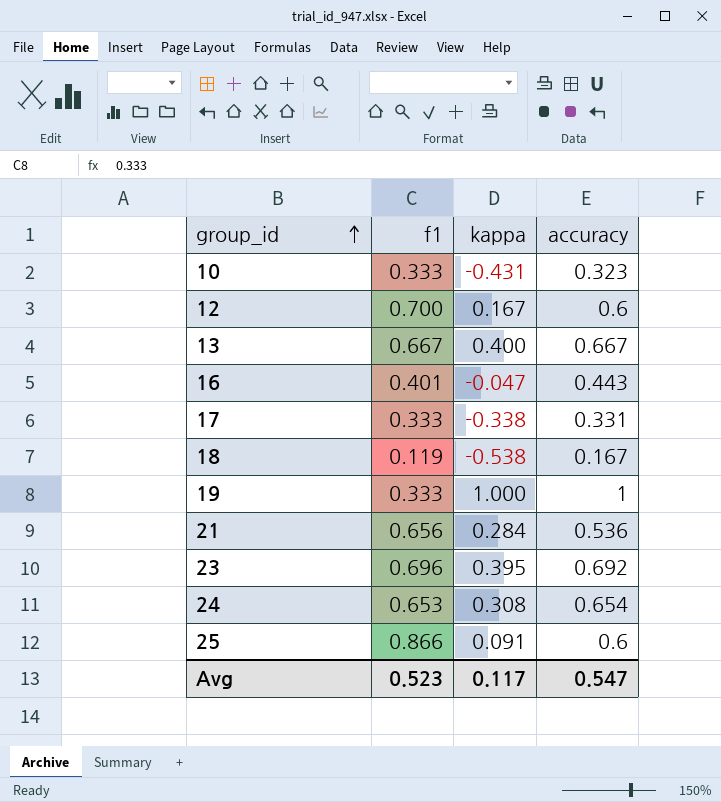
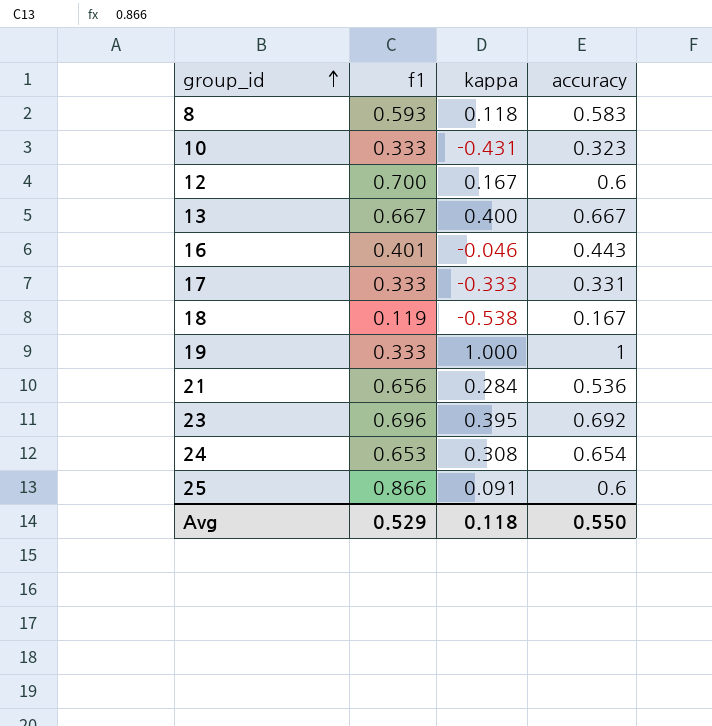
row 8: none -> 0.593 | 0.118 | 0.583
16 | kappa: -0.047 -> -0.046
17 | kappa: -0.338 -> -0.333
Avg | f1: 0.523 -> 0.529
Avg | kappa: 0.117 -> 0.118
Avg | accuracy: 0.547 -> 0.550

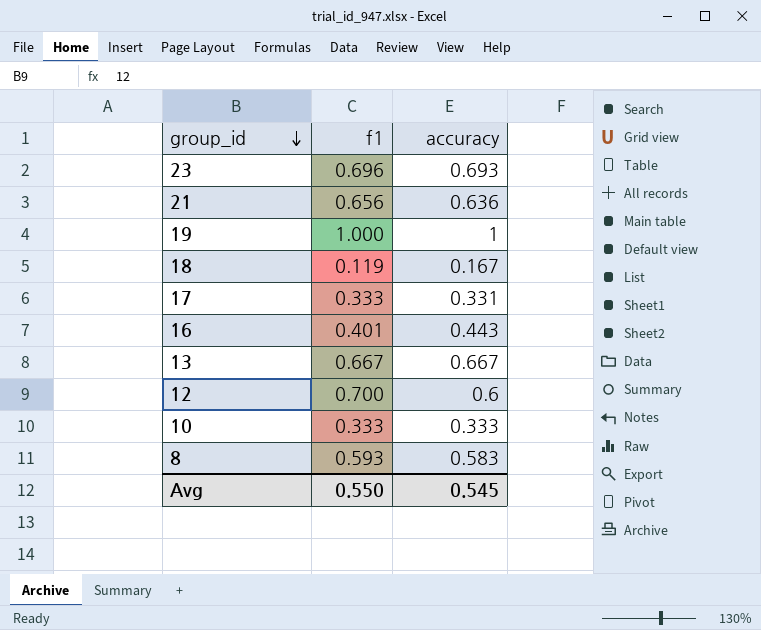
row order: group_id ascending -> group_id descending
column kappa | position: 3 -> none
row 24: 0.653 | 0.308 | 0.654 -> none
row 25: 0.866 | 0.091 | 0.6 -> none
23 | accuracy: 0.692 -> 0.693
21 | accuracy: 0.536 -> 0.636
19 | f1: 0.333 -> 1.000
10 | accuracy: 0.323 -> 0.333
Avg | f1: 0.529 -> 0.550
Avg | accuracy: 0.550 -> 0.545

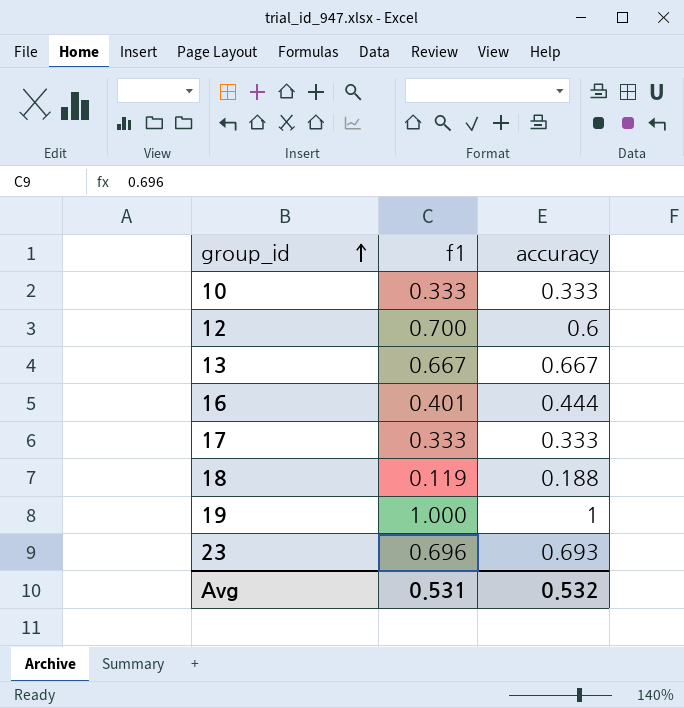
row order: group_id descending -> group_id ascending
row 21: 0.656 | 0.636 -> none
row 8: 0.593 | 0.583 -> none
16 | accuracy: 0.443 -> 0.444
17 | accuracy: 0.331 -> 0.333
18 | accuracy: 0.167 -> 0.188
Avg | f1: 0.550 -> 0.531
Avg | accuracy: 0.545 -> 0.532

